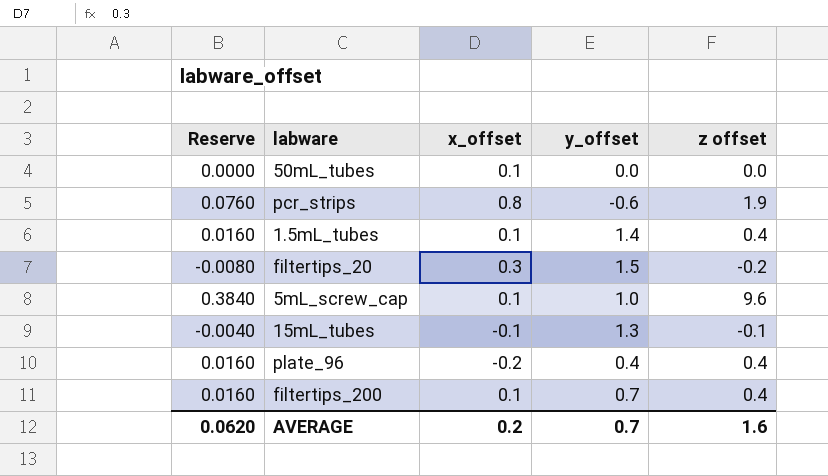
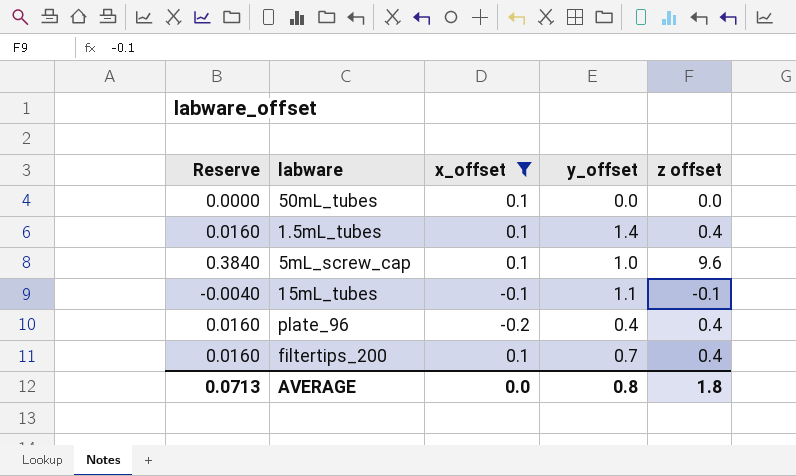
filter: none -> x_offset <= 0.1
15mL_tubes | y_offset: 1.3 -> 1.1
AVERAGE | Reserve: 0.0620 -> 0.0713
AVERAGE | x_offset: 0.2 -> 0.0
AVERAGE | y_offset: 0.7 -> 0.8
AVERAGE | z offset: 1.6 -> 1.8

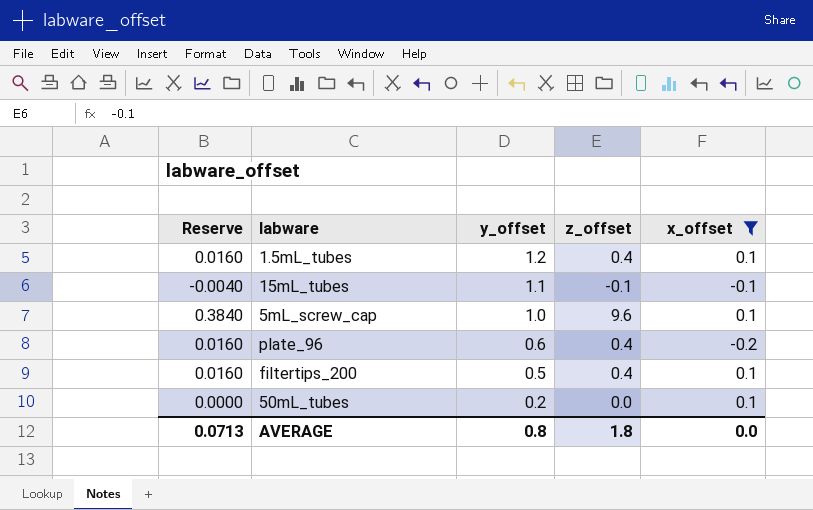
row order: none -> y_offset descending
column name: z offset -> z_offset
column x_offset | position: 3 -> 5
1.5mL_tubes | y_offset: 1.4 -> 1.2
plate_96 | y_offset: 0.4 -> 0.6
filtertips_200 | y_offset: 0.7 -> 0.5
50mL_tubes | y_offset: 0.0 -> 0.2

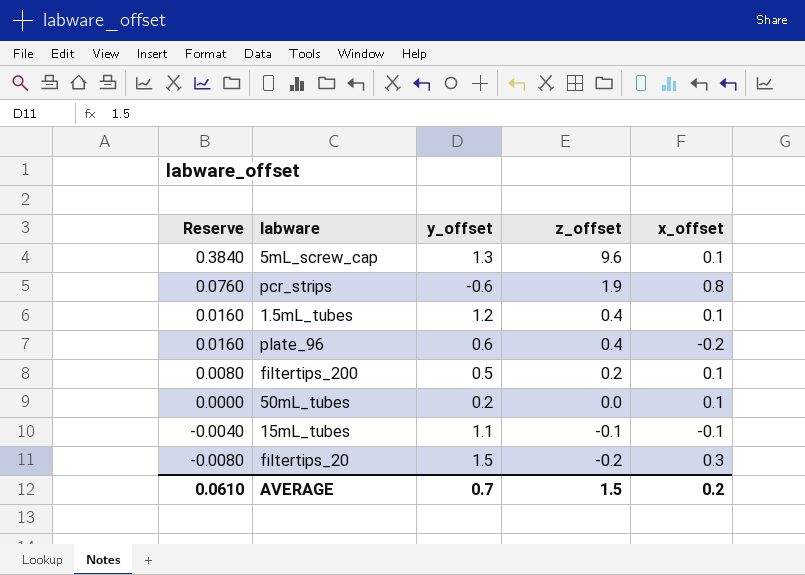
filter: x_offset <= 0.1 -> none
row order: y_offset descending -> Reserve descending
5mL_screw_cap | y_offset: 1.0 -> 1.3
filtertips_200 | Reserve: 0.0160 -> 0.0080
filtertips_200 | z_offset: 0.4 -> 0.2
AVERAGE | Reserve: 0.0713 -> 0.0610
AVERAGE | y_offset: 0.8 -> 0.7
AVERAGE | z_offset: 1.8 -> 1.5
AVERAGE | x_offset: 0.0 -> 0.2

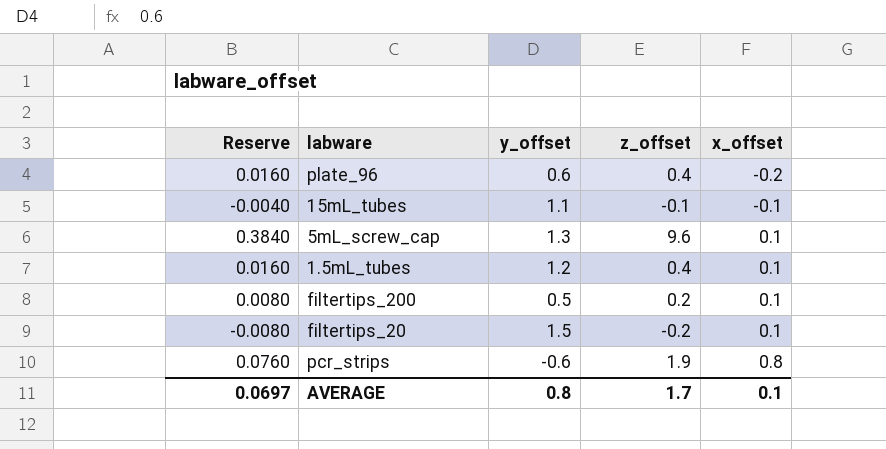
row order: Reserve descending -> x_offset ascending
row 50mL_tubes: 0.0000 | 0.2 | 0.0 | 0.1 -> none
filtertips_20 | x_offset: 0.3 -> 0.1
AVERAGE | Reserve: 0.0610 -> 0.0697
AVERAGE | y_offset: 0.7 -> 0.8
AVERAGE | z_offset: 1.5 -> 1.7
AVERAGE | x_offset: 0.2 -> 0.1

